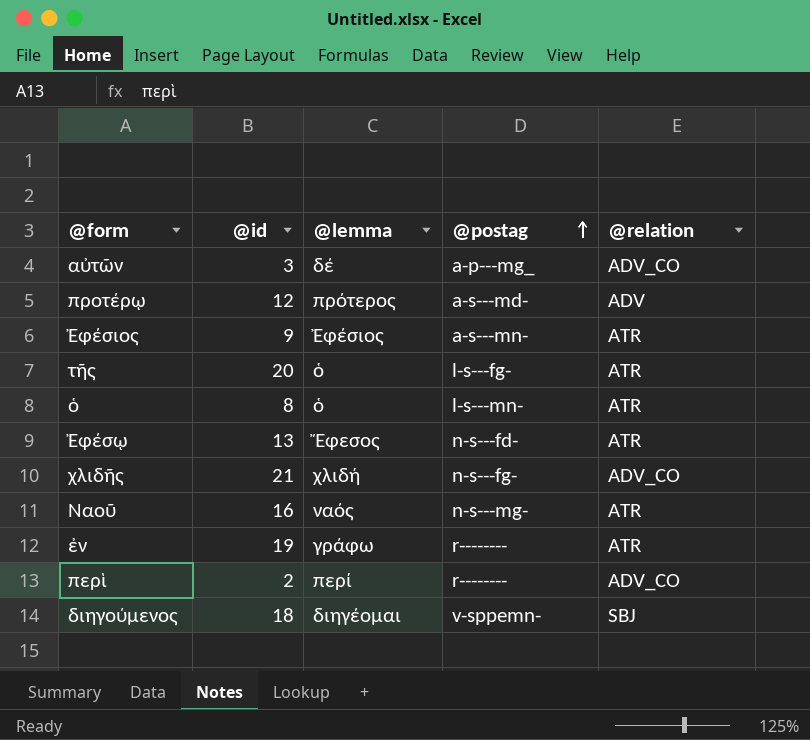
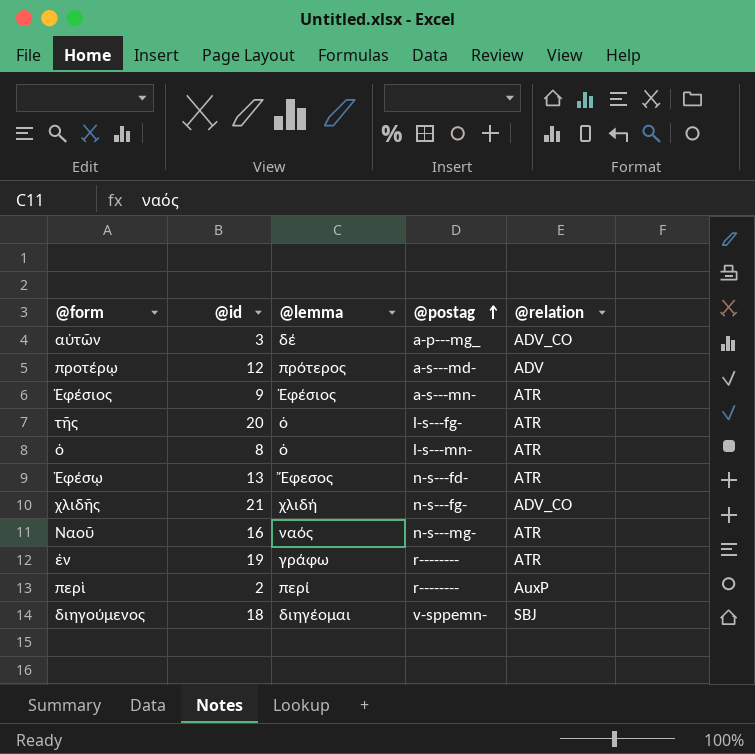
περὶ | @relation: ADV_CO -> AuxP

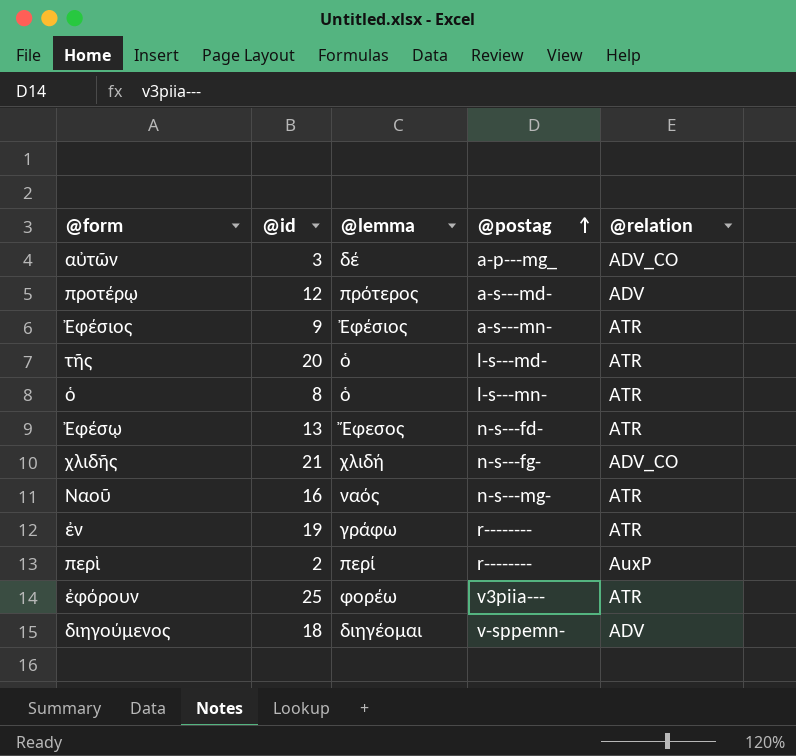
τῆς | @postag: l-s---fg- -> l-s---md-
row ἐφόρουν: none -> 25 | φορέω | v3piia--- | ATR
διηγούμενος | @relation: SBJ -> ADV

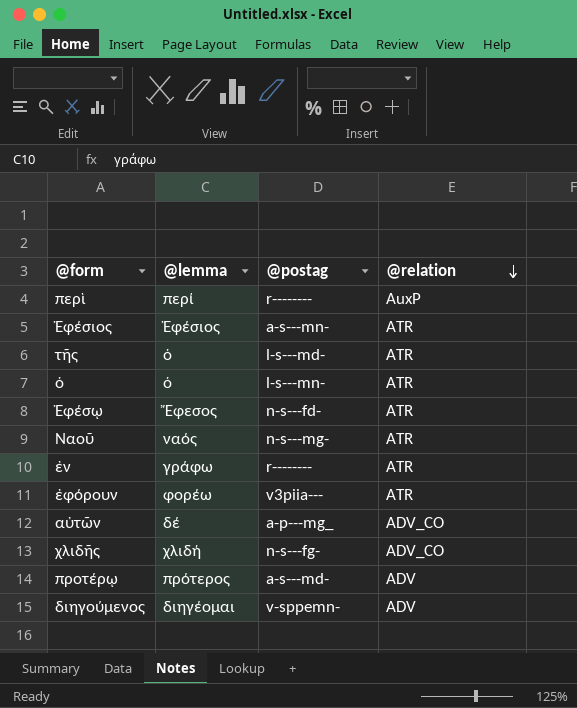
row order: @postag ascending -> @relation descending
column @id | position: 2 -> none

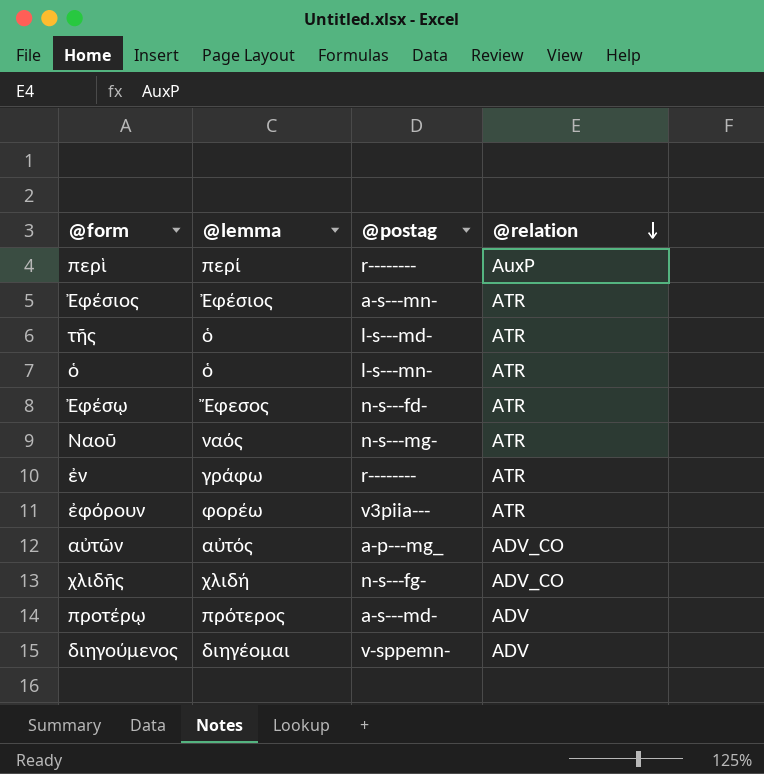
αὐτῶν | @lemma: δέ -> αὐτός

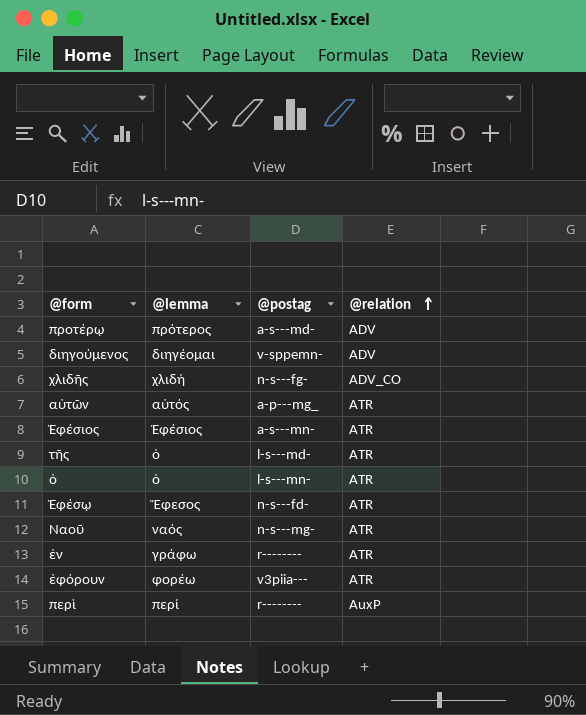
row order: @relation descending -> @relation ascending
αὐτῶν | @relation: ADV_CO -> ATR

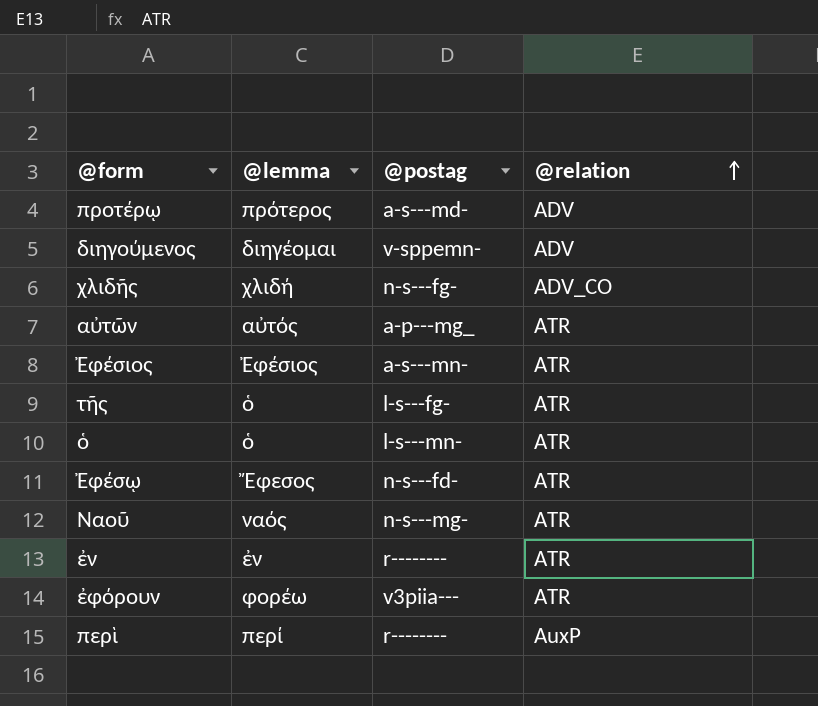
τῆς | @postag: l-s---md- -> l-s---fg-
ἐν | @lemma: γράφω -> ἐν

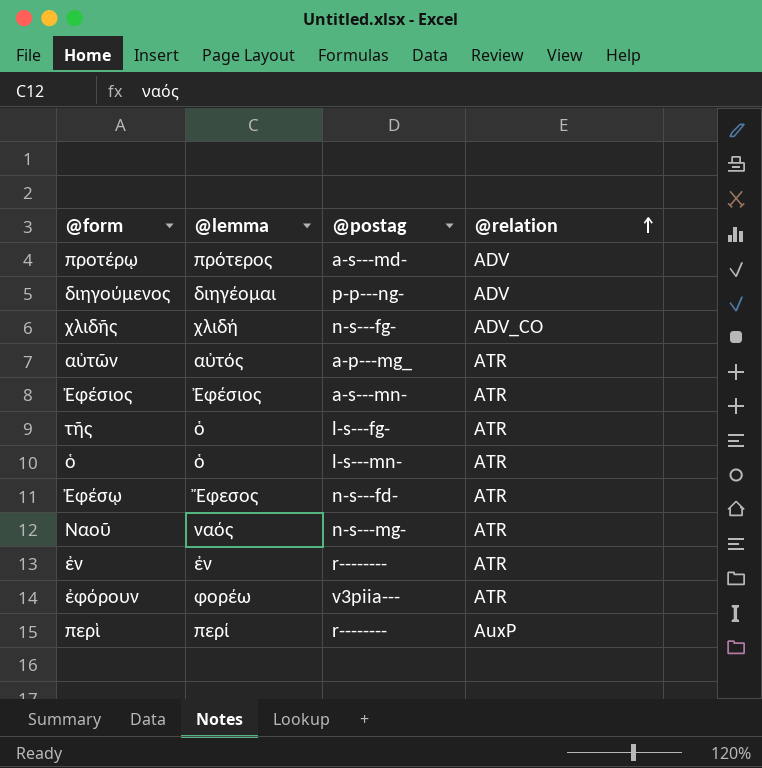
διηγούμενος | @postag: v-sppemn- -> p-p---ng-

